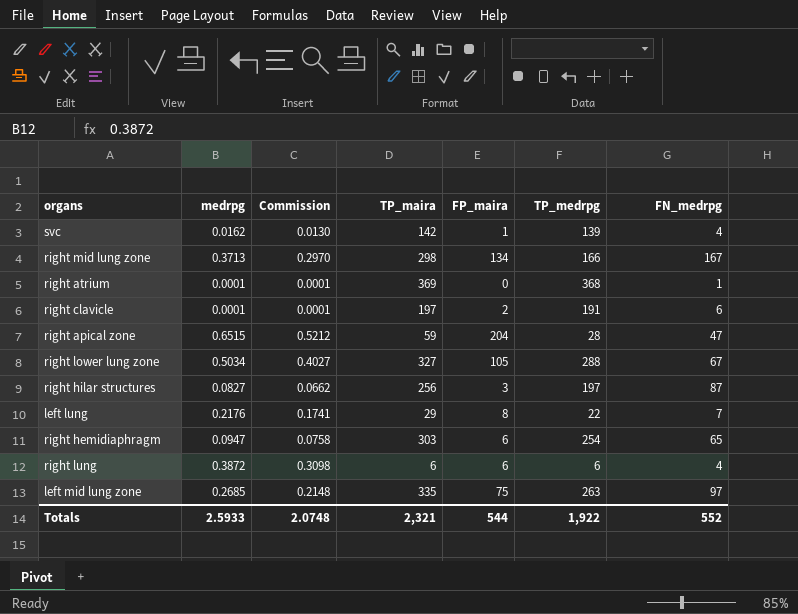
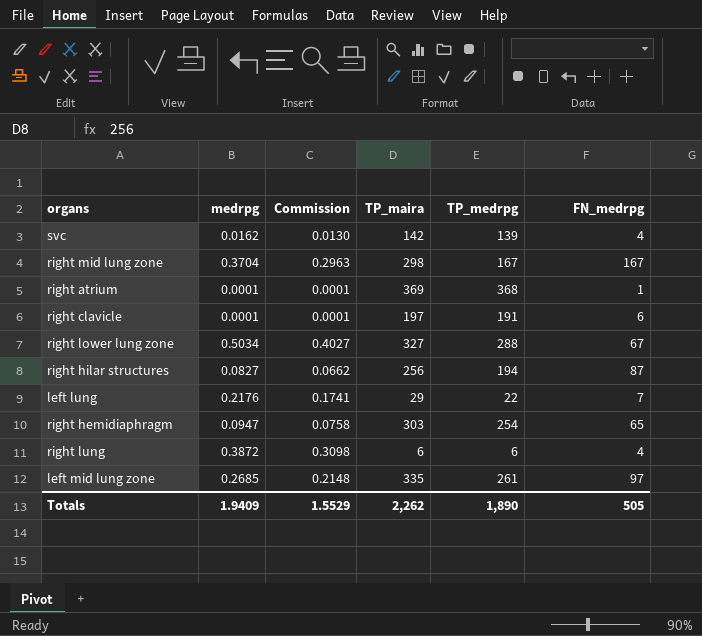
column FP_maira | position: 5 -> none
row right apical zone: 0.6515 | 0.5212 | 59 | 204 | 28 | 47 -> none
right mid lung zone | medrpg: 0.3713 -> 0.3704
right mid lung zone | Commission: 0.2970 -> 0.2963
right mid lung zone | TP_medrpg: 166 -> 167
right hilar structures | TP_medrpg: 197 -> 194
left mid lung zone | TP_medrpg: 263 -> 261
Totals | medrpg: 2.5933 -> 1.9409
Totals | Commission: 2.0748 -> 1.5529
Totals | TP_maira: 2,321 -> 2,262
Totals | TP_medrpg: 1,922 -> 1,890
Totals | FN_medrpg: 552 -> 505

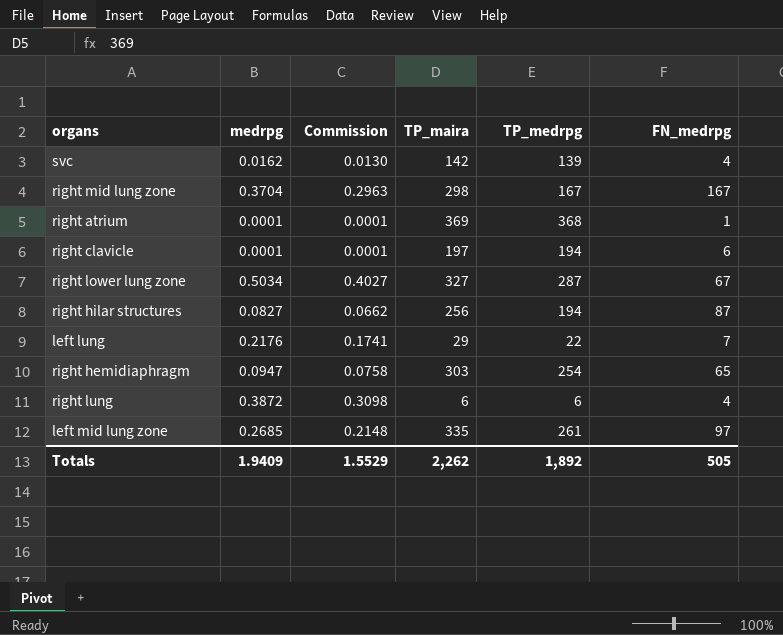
right clavicle | TP_medrpg: 191 -> 194
right lower lung zone | TP_medrpg: 288 -> 287
Totals | TP_medrpg: 1,890 -> 1,892

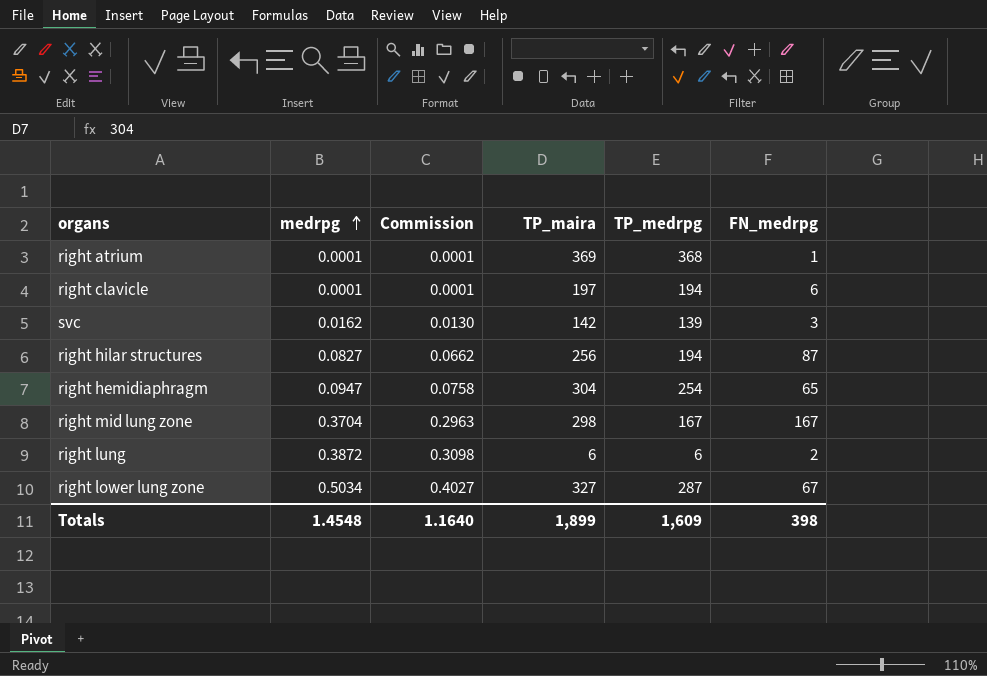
row order: none -> medrpg ascending
row left lung: 0.2176 | 0.1741 | 29 | 22 | 7 -> none
row left mid lung zone: 0.2685 | 0.2148 | 335 | 261 | 97 -> none
svc | FN_medrpg: 4 -> 3
right hemidiaphragm | TP_maira: 303 -> 304
right lung | FN_medrpg: 4 -> 2
Totals | medrpg: 1.9409 -> 1.4548
Totals | Commission: 1.5529 -> 1.1640
Totals | TP_maira: 2,262 -> 1,899
Totals | TP_medrpg: 1,892 -> 1,609
Totals | FN_medrpg: 505 -> 398

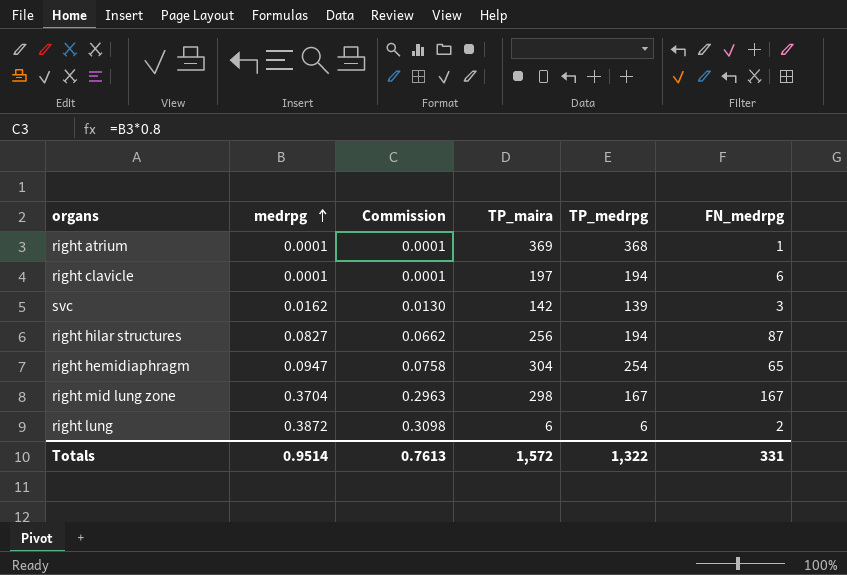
row right lower lung zone: 0.5034 | 0.4027 | 327 | 287 | 67 -> none
Totals | medrpg: 1.4548 -> 0.9514
Totals | Commission: 1.1640 -> 0.7613
Totals | TP_maira: 1,899 -> 1,572
Totals | TP_medrpg: 1,609 -> 1,322
Totals | FN_medrpg: 398 -> 331

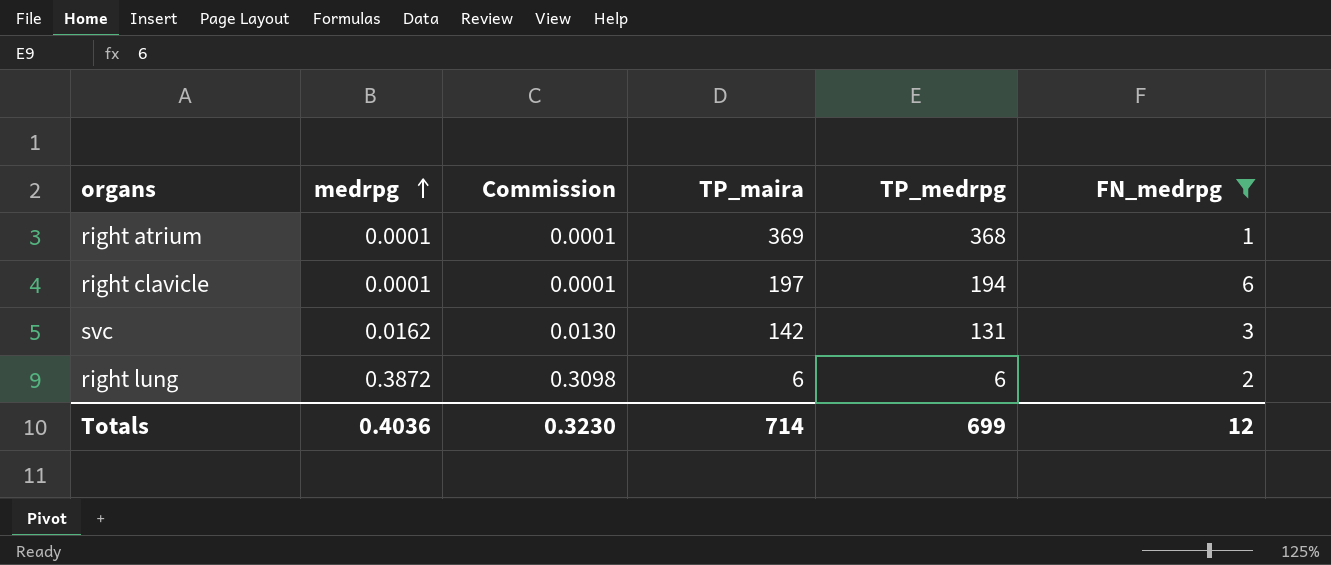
filter: none -> FN_medrpg <= 6
svc | TP_medrpg: 139 -> 131
Totals | medrpg: 0.9514 -> 0.4036
Totals | Commission: 0.7613 -> 0.3230
Totals | TP_maira: 1,572 -> 714
Totals | TP_medrpg: 1,322 -> 699
Totals | FN_medrpg: 331 -> 12

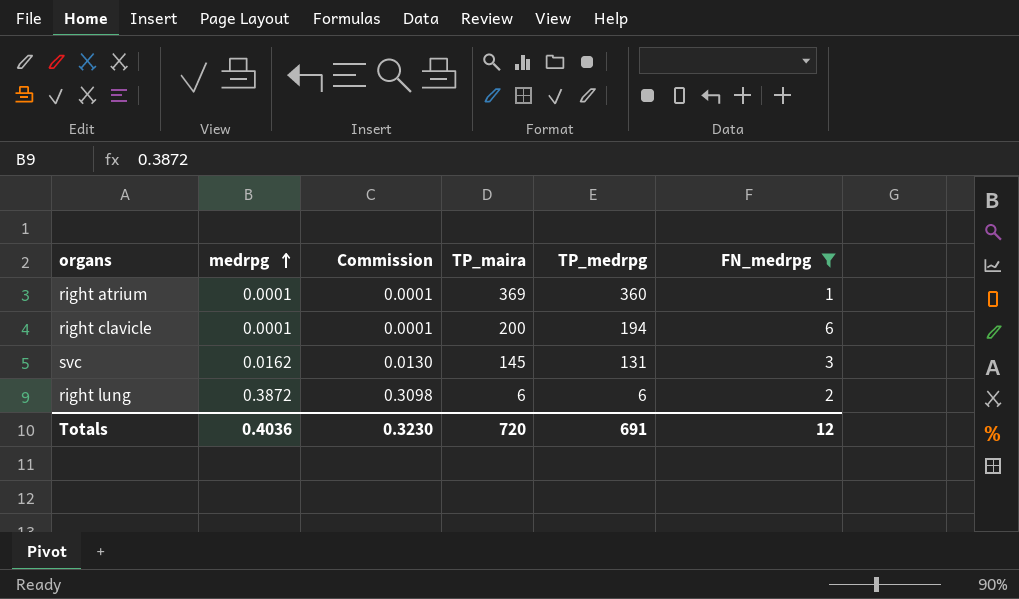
right atrium | TP_medrpg: 368 -> 360
right clavicle | TP_maira: 197 -> 200
svc | TP_maira: 142 -> 145
Totals | TP_maira: 714 -> 720
Totals | TP_medrpg: 699 -> 691

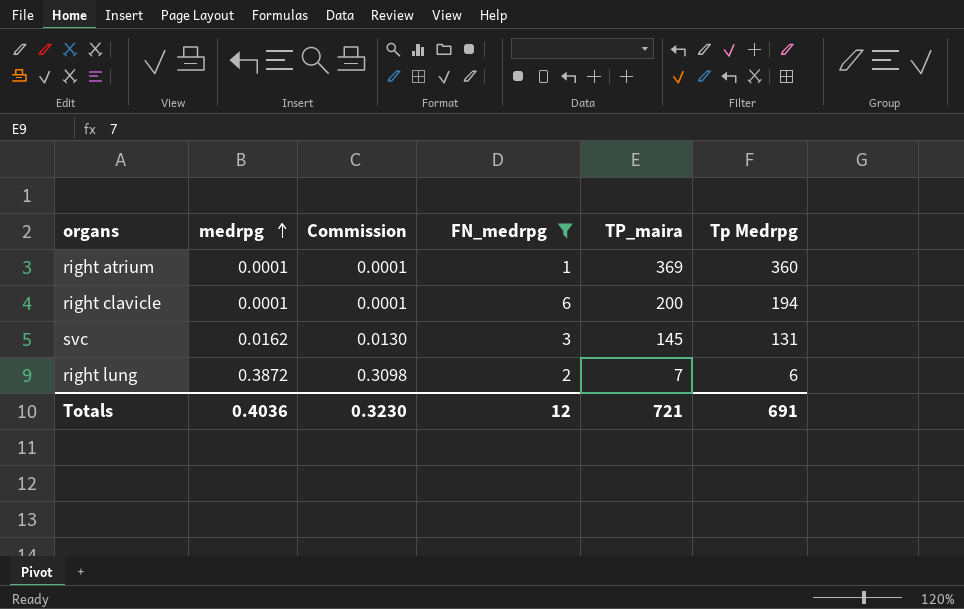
column FN_medrpg | position: 6 -> 4
column name: TP_medrpg -> Tp Medrpg
right lung | TP_maira: 6 -> 7
Totals | TP_maira: 720 -> 721

